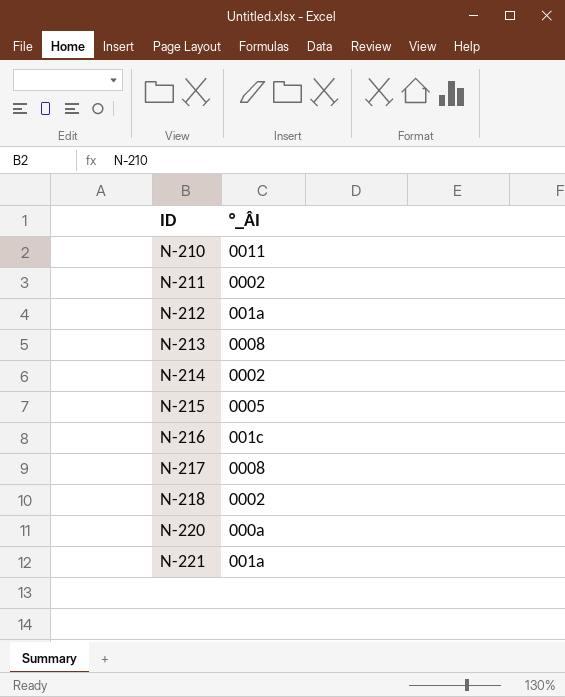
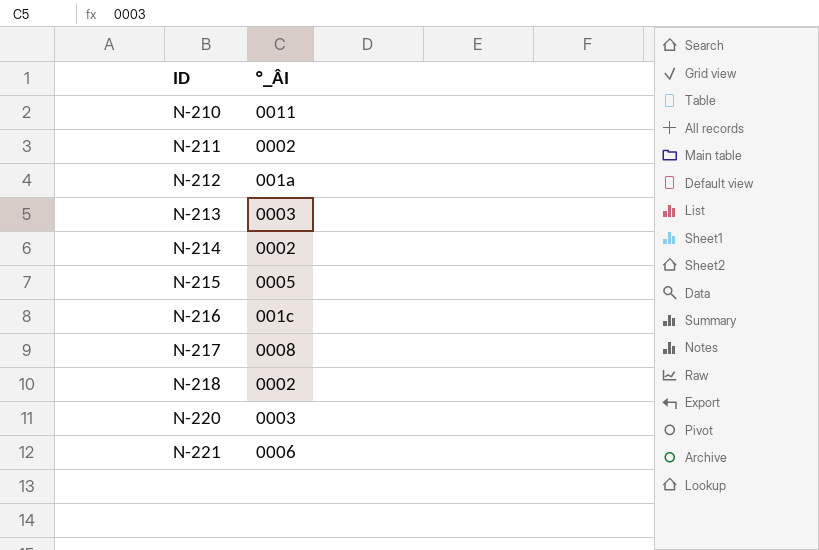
N-213 | °_ÂI: 0008 -> 0003
N-220 | °_ÂI: 000a -> 0003
N-221 | °_ÂI: 001a -> 0006

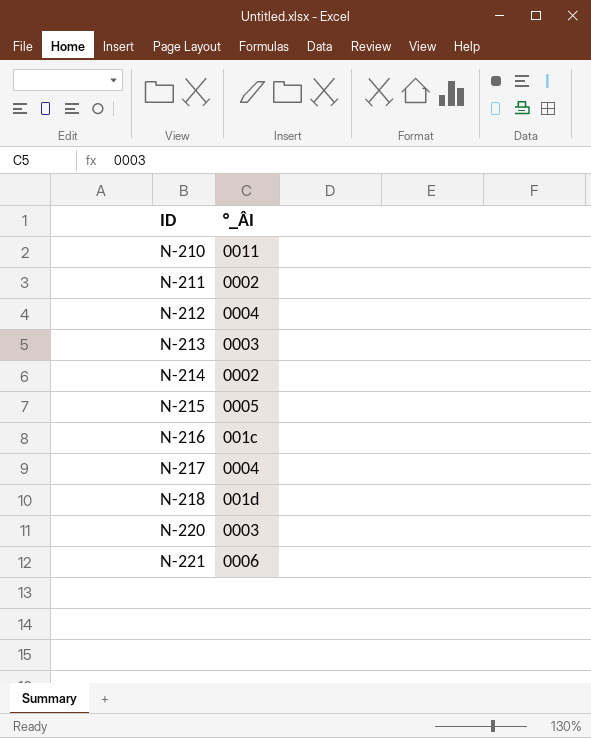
N-212 | °_ÂI: 001a -> 0004
N-217 | °_ÂI: 0008 -> 0004
N-218 | °_ÂI: 0002 -> 001d

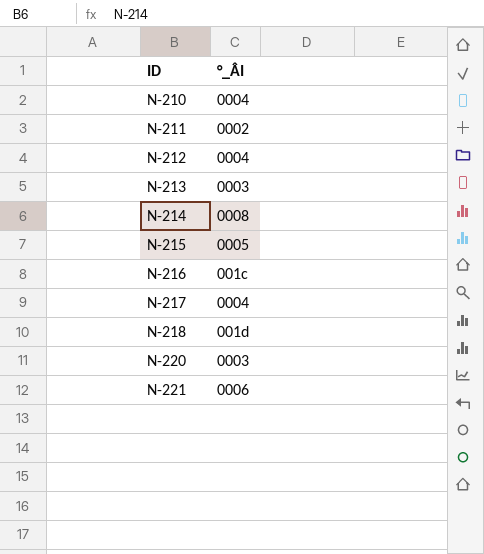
N-210 | °_ÂI: 0011 -> 0004
N-214 | °_ÂI: 0002 -> 0008

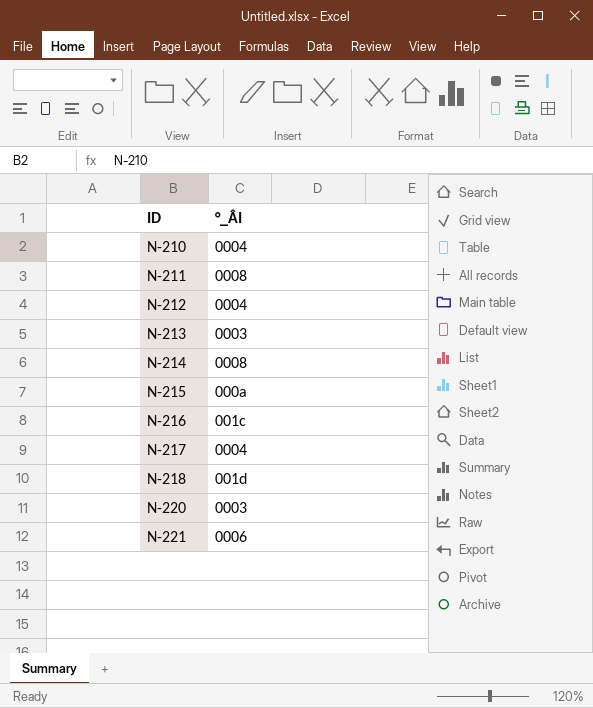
N-211 | °_ÂI: 0002 -> 0008
N-215 | °_ÂI: 0005 -> 000a

